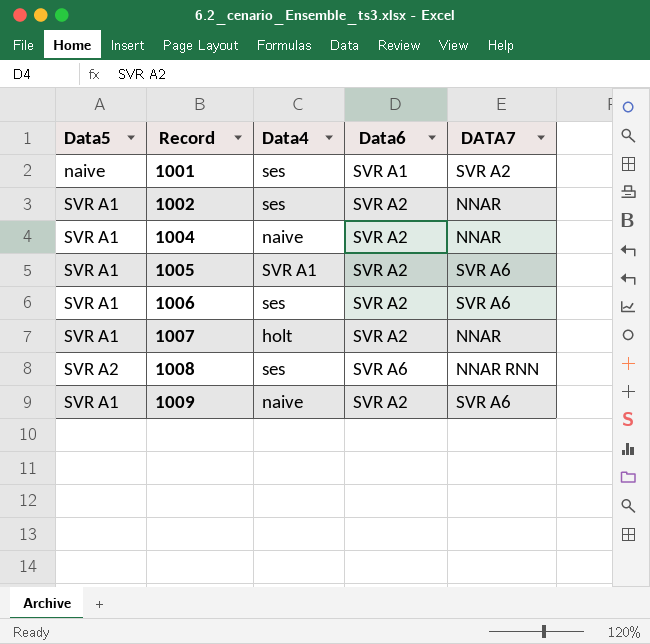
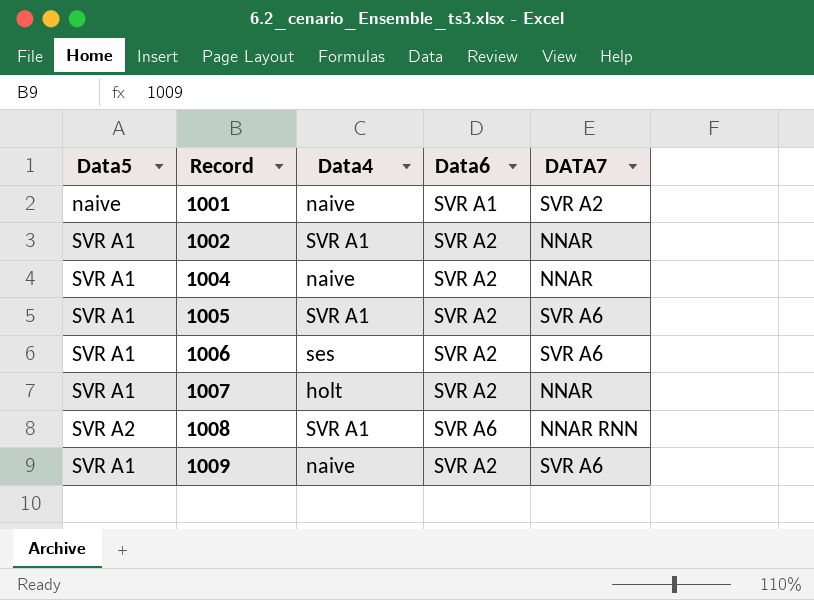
1001 | Data4: ses -> naive
1002 | Data4: ses -> SVR A1
1008 | Data4: ses -> SVR A1

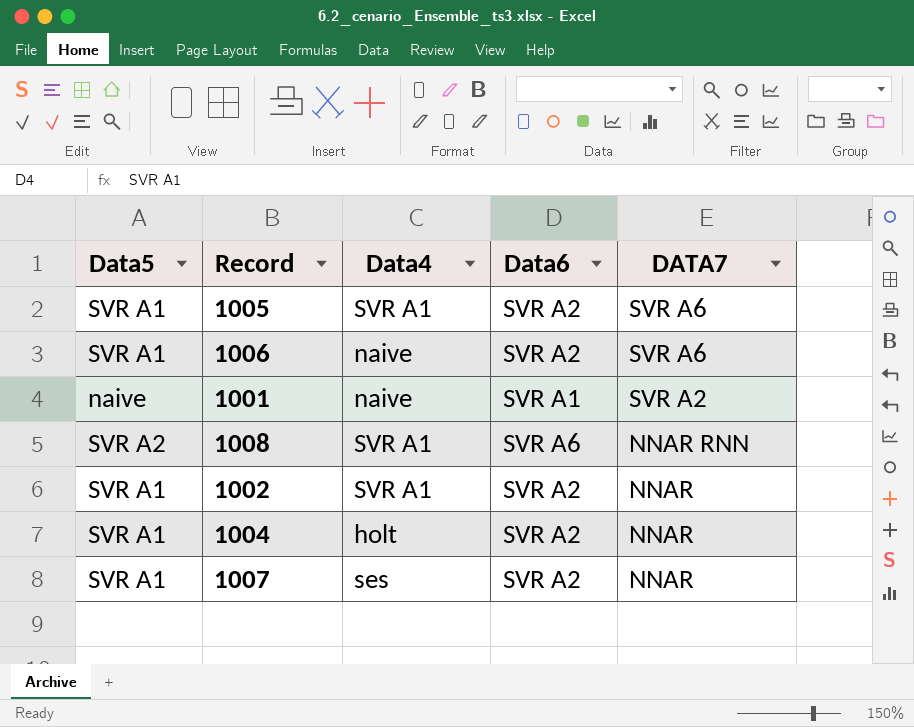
row order: Record ascending -> DATA7 descending
row 1009: SVR A1 | naive | SVR A2 | SVR A6 -> none
1006 | Data4: ses -> naive
1004 | Data4: naive -> holt
1007 | Data4: holt -> ses

